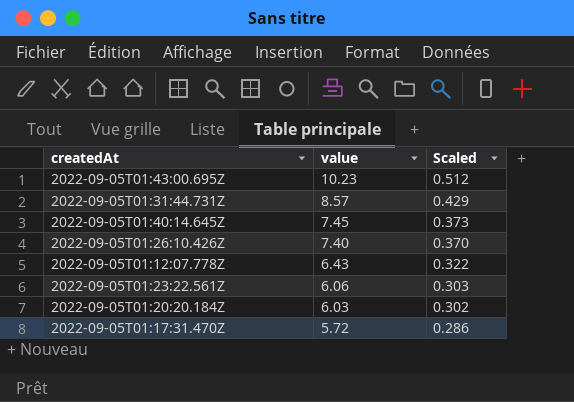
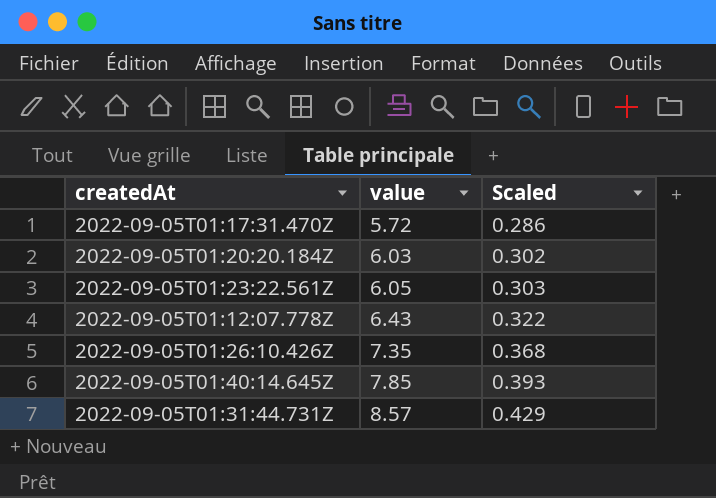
row order: value descending -> value ascending
row 2022-09-05T01:43:00.695Z: 10.23 | 0.512 -> none
2022-09-05T01:23:22.561Z | value: 6.06 -> 6.05
2022-09-05T01:26:10.426Z | value: 7.40 -> 7.35
2022-09-05T01:26:10.426Z | Scaled: 0.370 -> 0.368
2022-09-05T01:40:14.645Z | value: 7.45 -> 7.85
2022-09-05T01:40:14.645Z | Scaled: 0.373 -> 0.393

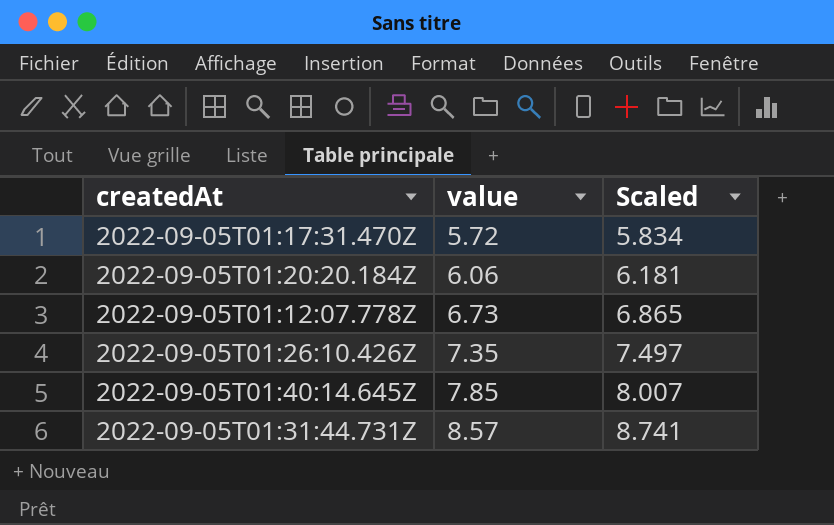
column Scaled | formula: [value] * 0.05 -> [value] * 1.02
row 2022-09-05T01:23:22.561Z: 6.05 | 0.303 -> none
2022-09-05T01:20:20.184Z | value: 6.03 -> 6.06
2022-09-05T01:12:07.778Z | value: 6.43 -> 6.73

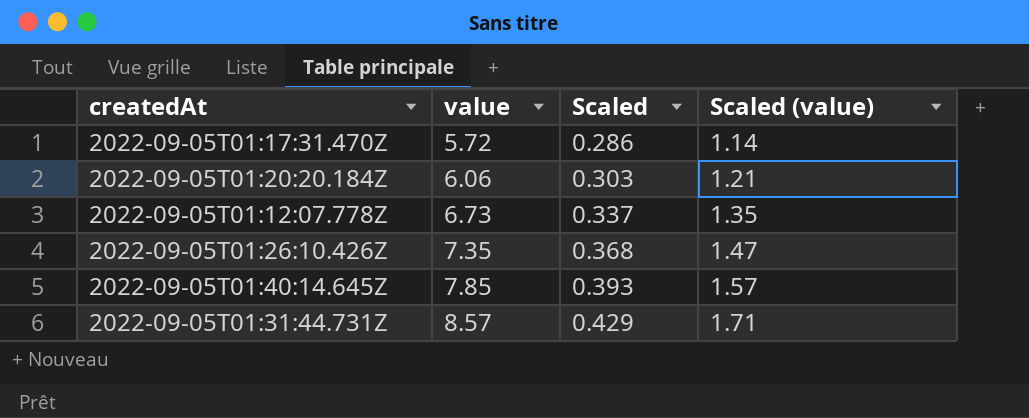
column Scaled | formula: [value] * 1.02 -> [value] * 0.05
column Scaled (value) | formula: none -> [value] * 0.2

